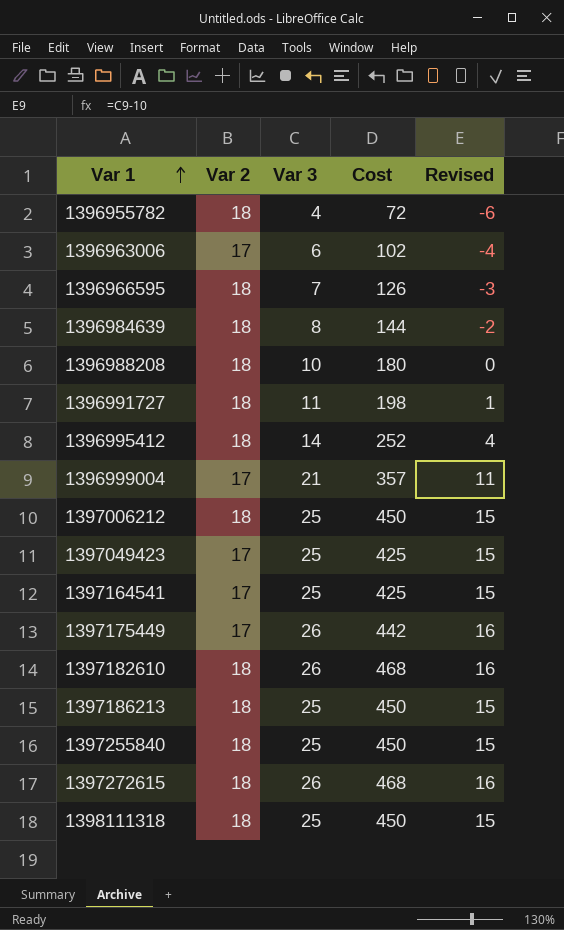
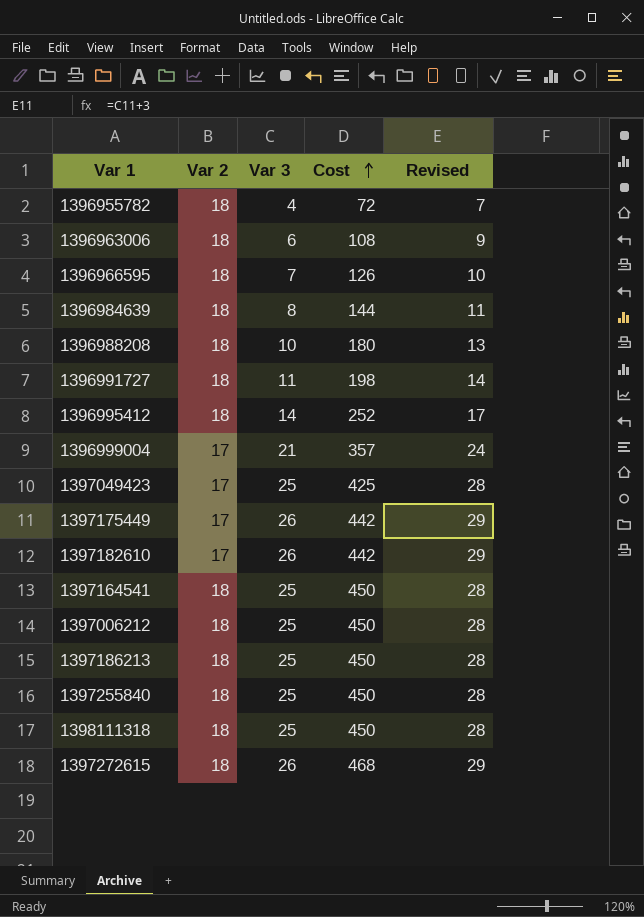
row order: Var 1 ascending -> Cost ascending
column Revised | formula: [Var 3] - 10 -> [Var 3] + 3
1396963006 | Var 2: 17 -> 18
1396963006 | Cost: 102 -> 108
1397182610 | Var 2: 18 -> 17
1397182610 | Cost: 468 -> 442
1397164541 | Var 2: 17 -> 18
1397164541 | Cost: 425 -> 450

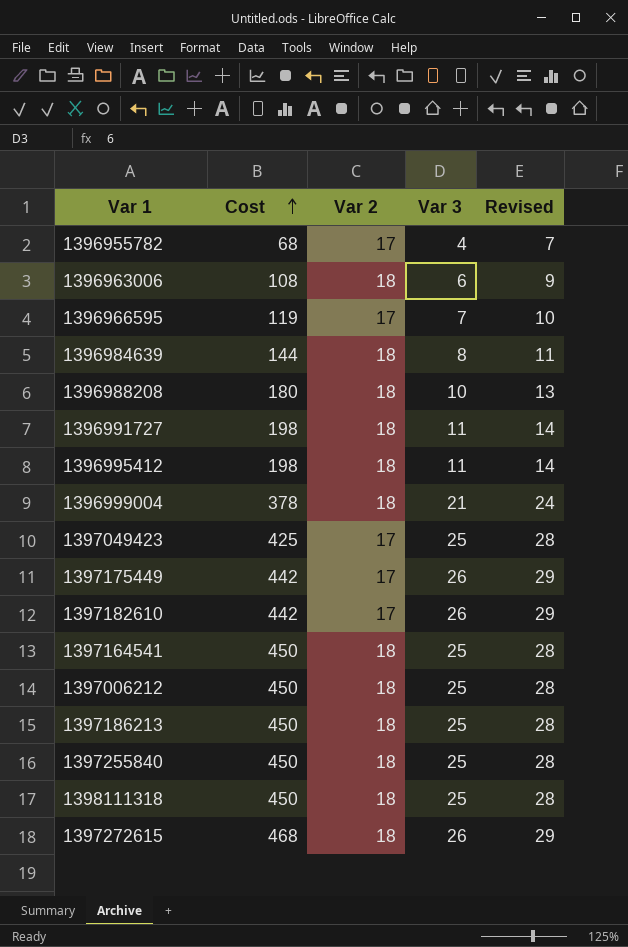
column Cost | position: 4 -> 2
1396955782 | Cost: 72 -> 68
1396955782 | Var 2: 18 -> 17
1396966595 | Cost: 126 -> 119
1396966595 | Var 2: 18 -> 17
1396995412 | Cost: 252 -> 198
1396995412 | Var 3: 14 -> 11
1396995412 | Revised: 17 -> 14
1396999004 | Cost: 357 -> 378
1396999004 | Var 2: 17 -> 18

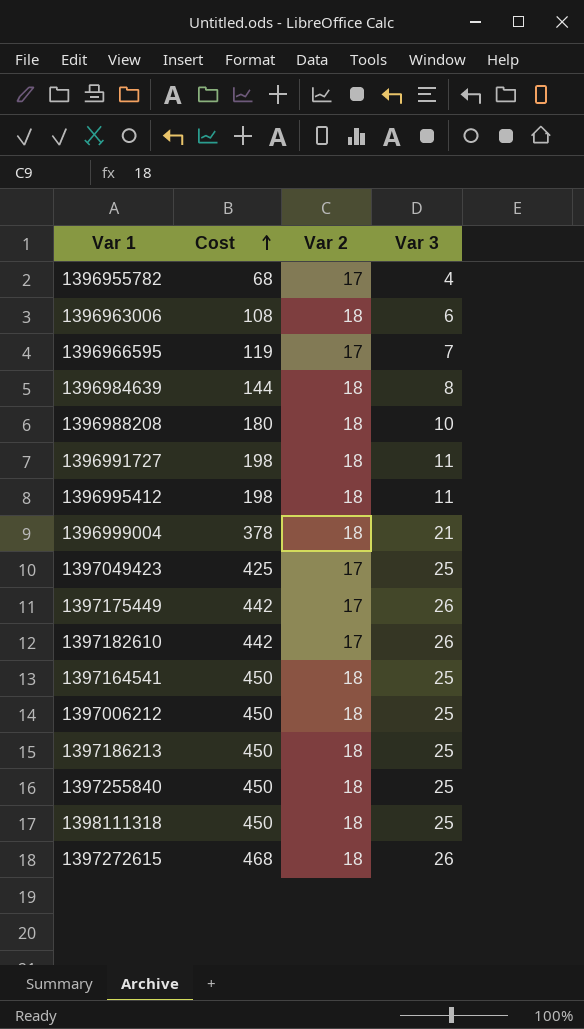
column Revised | formula: [Var 3] + 3 -> none

